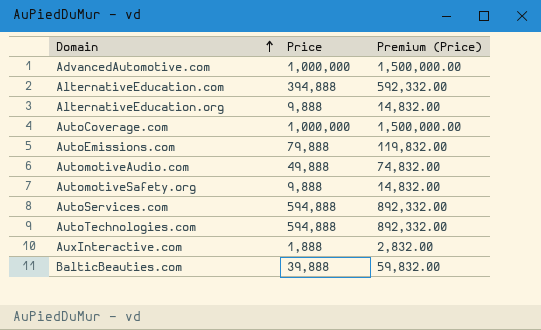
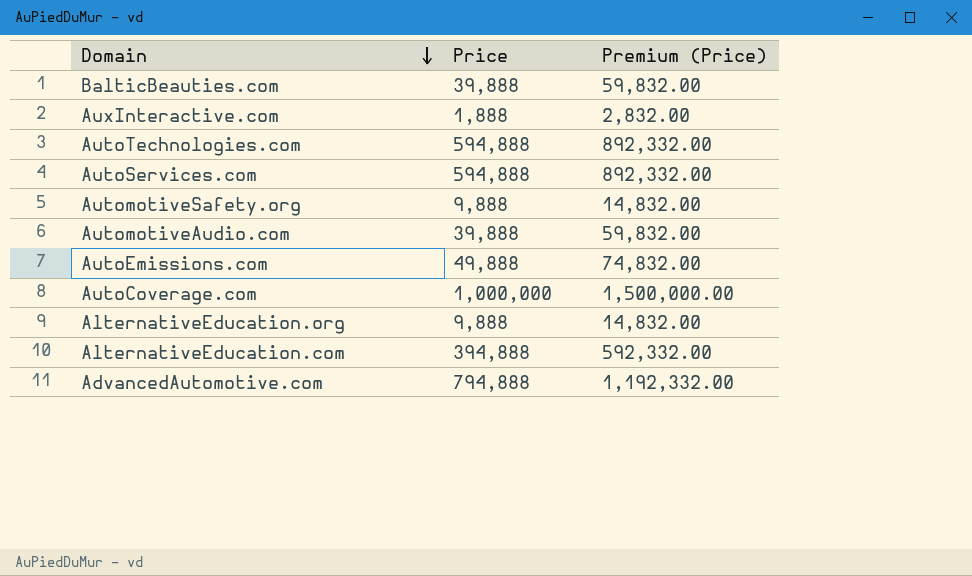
row order: Domain ascending -> Domain descending
AutomotiveAudio.com | Price: 49,888 -> 39,888
AutomotiveAudio.com | Premium (Price): 74,832.00 -> 59,832.00
AutoEmissions.com | Price: 79,888 -> 49,888
AutoEmissions.com | Premium (Price): 119,832.00 -> 74,832.00
AdvancedAutomotive.com | Price: 1,000,000 -> 794,888
AdvancedAutomotive.com | Premium (Price): 1,500,000.00 -> 1,192,332.00

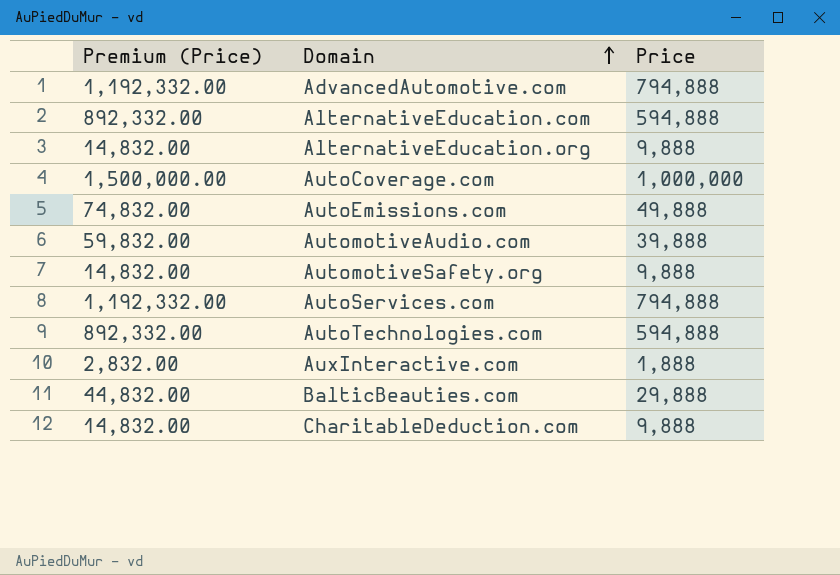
row order: Domain descending -> Domain ascending
column Premium (Price) | position: 3 -> 1
AlternativeEducation.com | Premium (Price): 592,332.00 -> 892,332.00
AlternativeEducation.com | Price: 394,888 -> 594,888
AutoServices.com | Premium (Price): 892,332.00 -> 1,192,332.00
AutoServices.com | Price: 594,888 -> 794,888
BalticBeauties.com | Premium (Price): 59,832.00 -> 44,832.00
BalticBeauties.com | Price: 39,888 -> 29,888
row CharitableDeduction.com: none -> 14,832.00 | 9,888

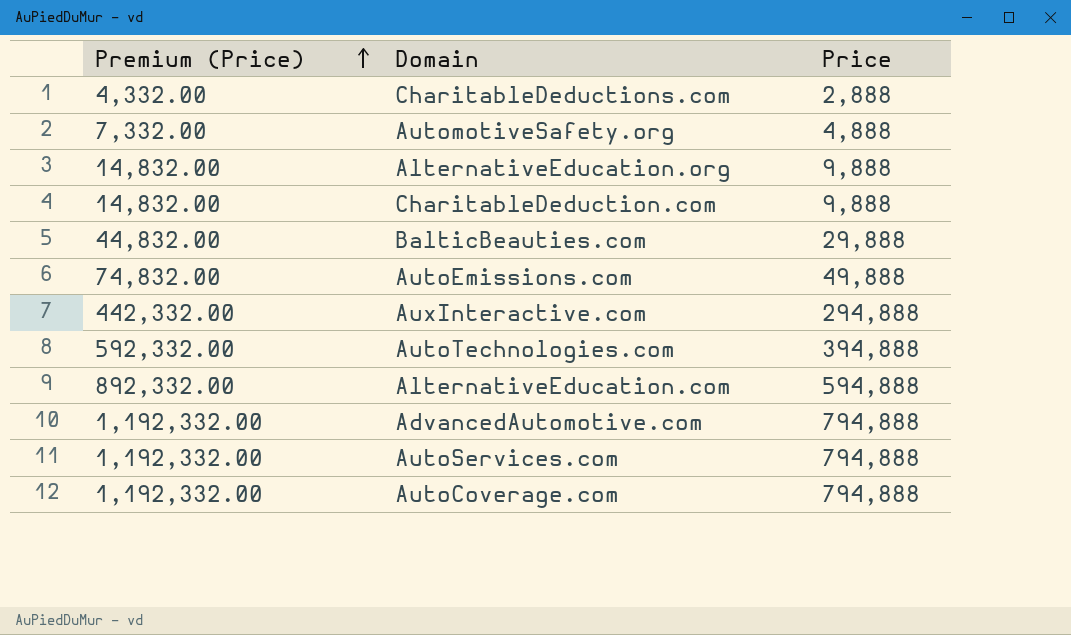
row order: Domain ascending -> Premium (Price) ascending
row AutomotiveAudio.com: 59,832.00 | 39,888 -> none
row CharitableDeductions.com: none -> 4,332.00 | 2,888
AutomotiveSafety.org | Premium (Price): 14,832.00 -> 7,332.00
AutomotiveSafety.org | Price: 9,888 -> 4,888
AuxInteractive.com | Premium (Price): 2,832.00 -> 442,332.00
AuxInteractive.com | Price: 1,888 -> 294,888
AutoTechnologies.com | Premium (Price): 892,332.00 -> 592,332.00
AutoTechnologies.com | Price: 594,888 -> 394,888
AutoCoverage.com | Premium (Price): 1,500,000.00 -> 1,192,332.00
AutoCoverage.com | Price: 1,000,000 -> 794,888

